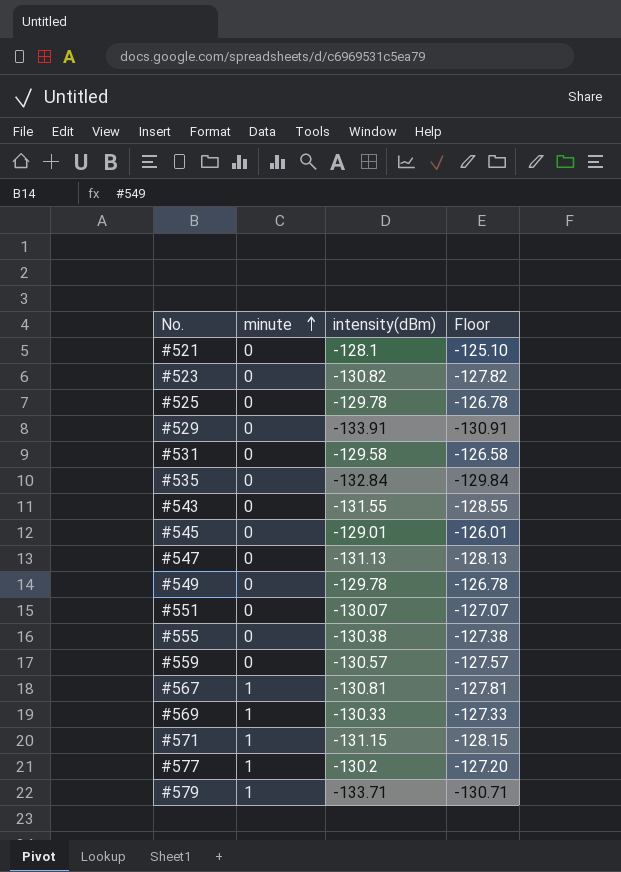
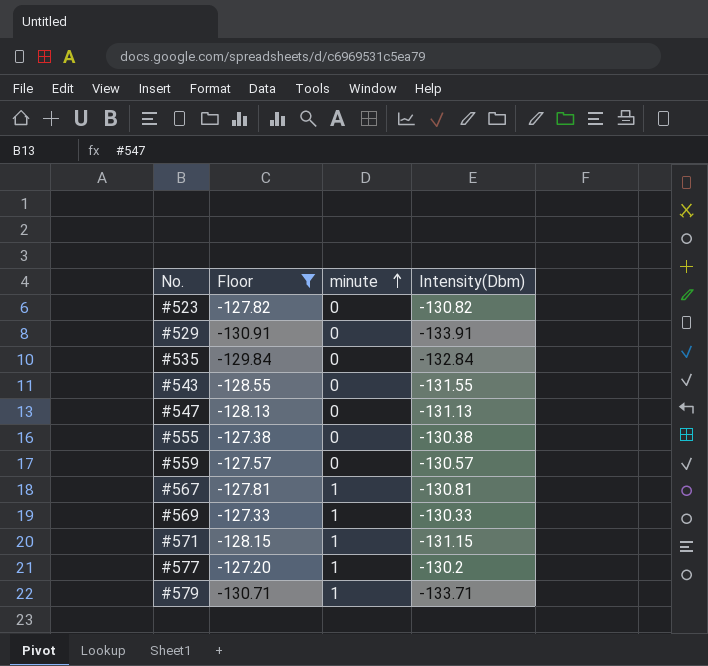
filter: none -> Floor <= -127.20
column Floor | position: 4 -> 2
column name: intensity(dBm) -> Intensity(Dbm)

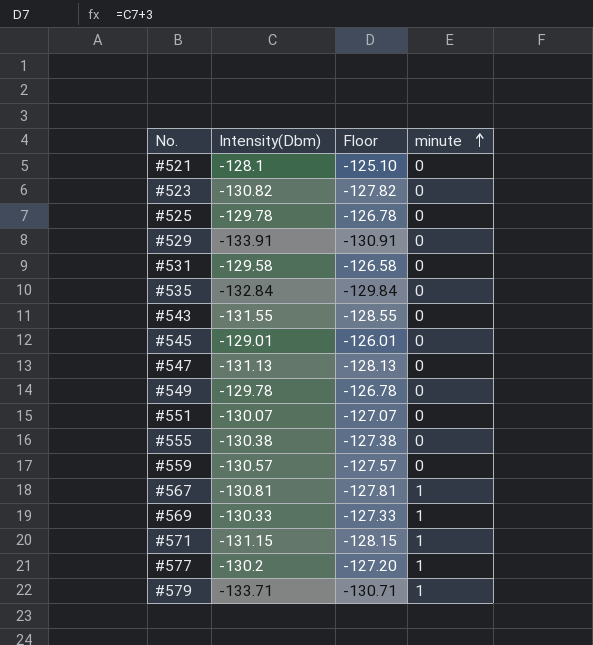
filter: Floor <= -127.20 -> none
column Intensity(Dbm) | position: 4 -> 2

